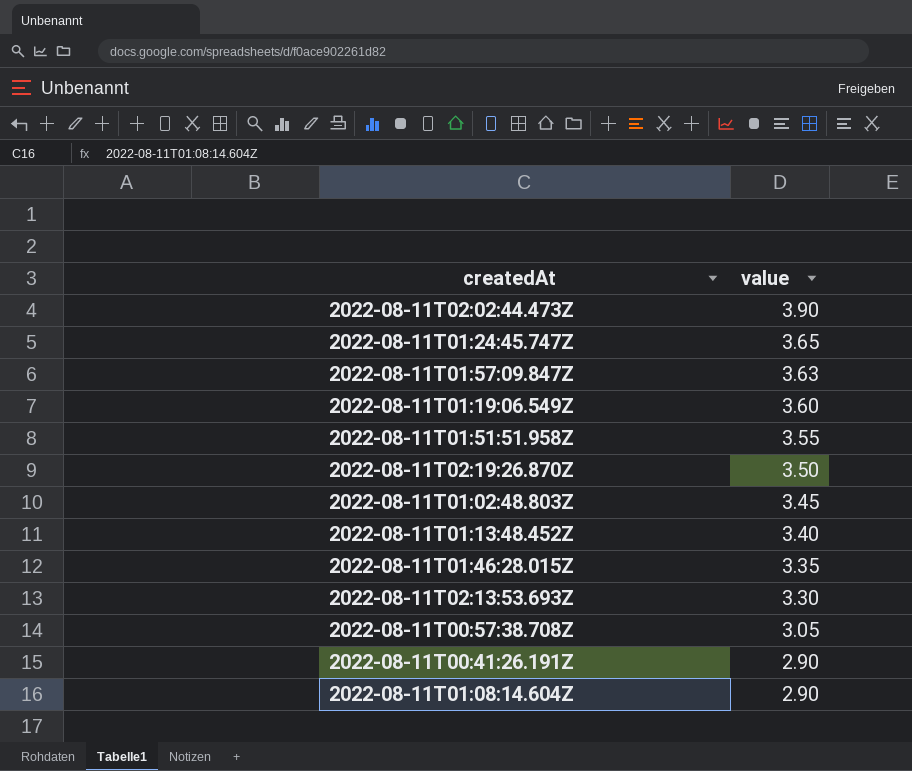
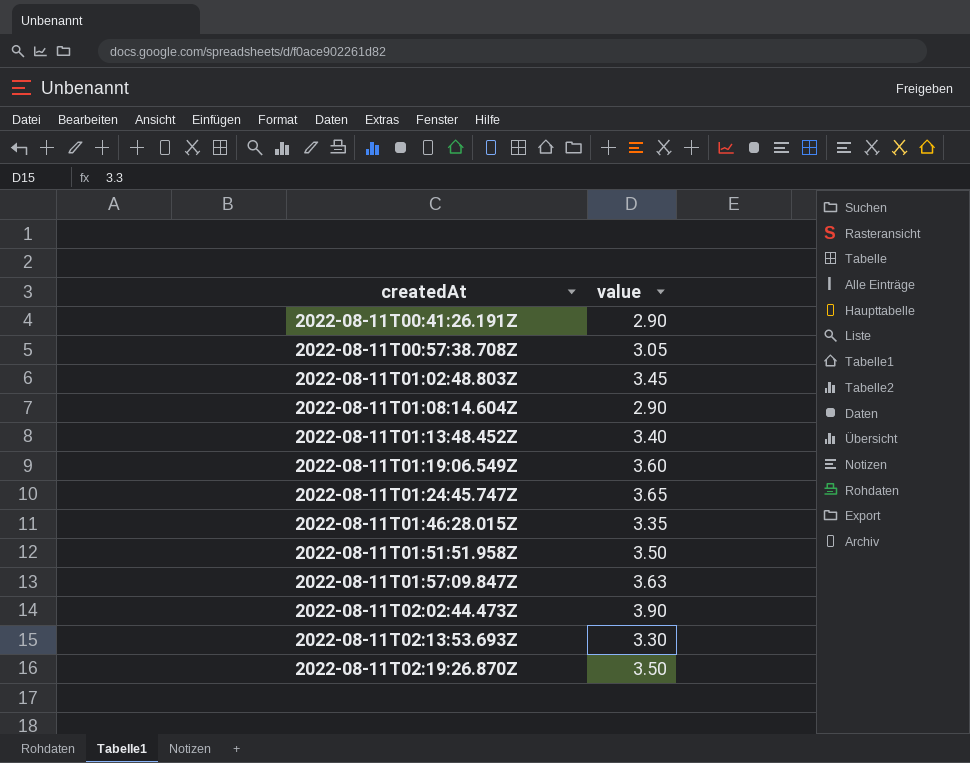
row order: value descending -> createdAt ascending
2022-08-11T01:51:51.958Z | value: 3.55 -> 3.50

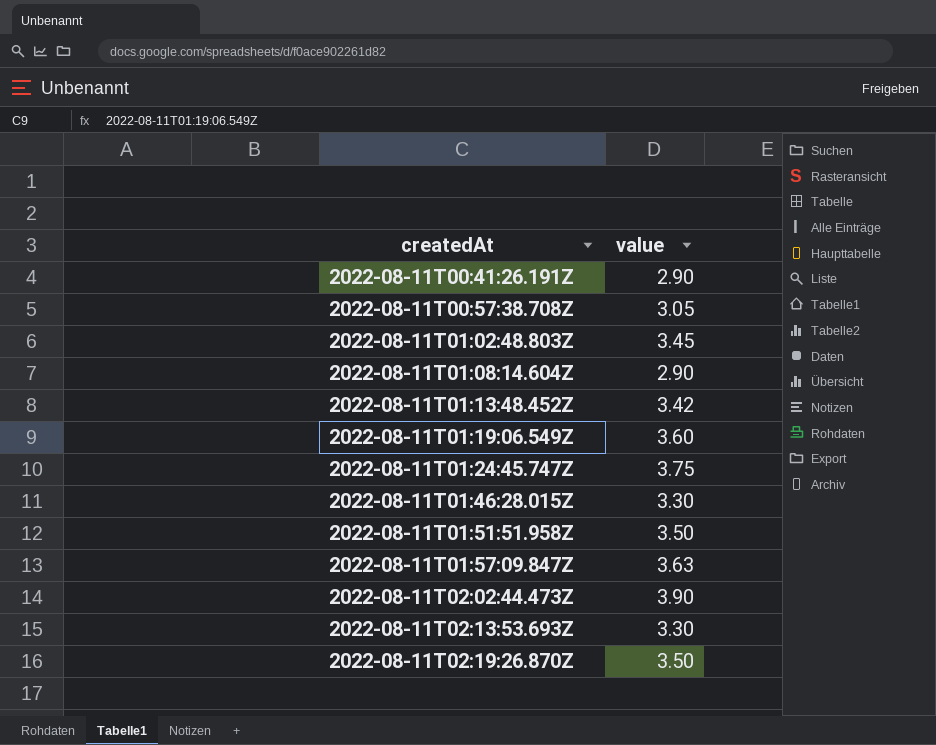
2022-08-11T01:13:48.452Z | value: 3.40 -> 3.42
2022-08-11T01:24:45.747Z | value: 3.65 -> 3.75
2022-08-11T01:46:28.015Z | value: 3.35 -> 3.30

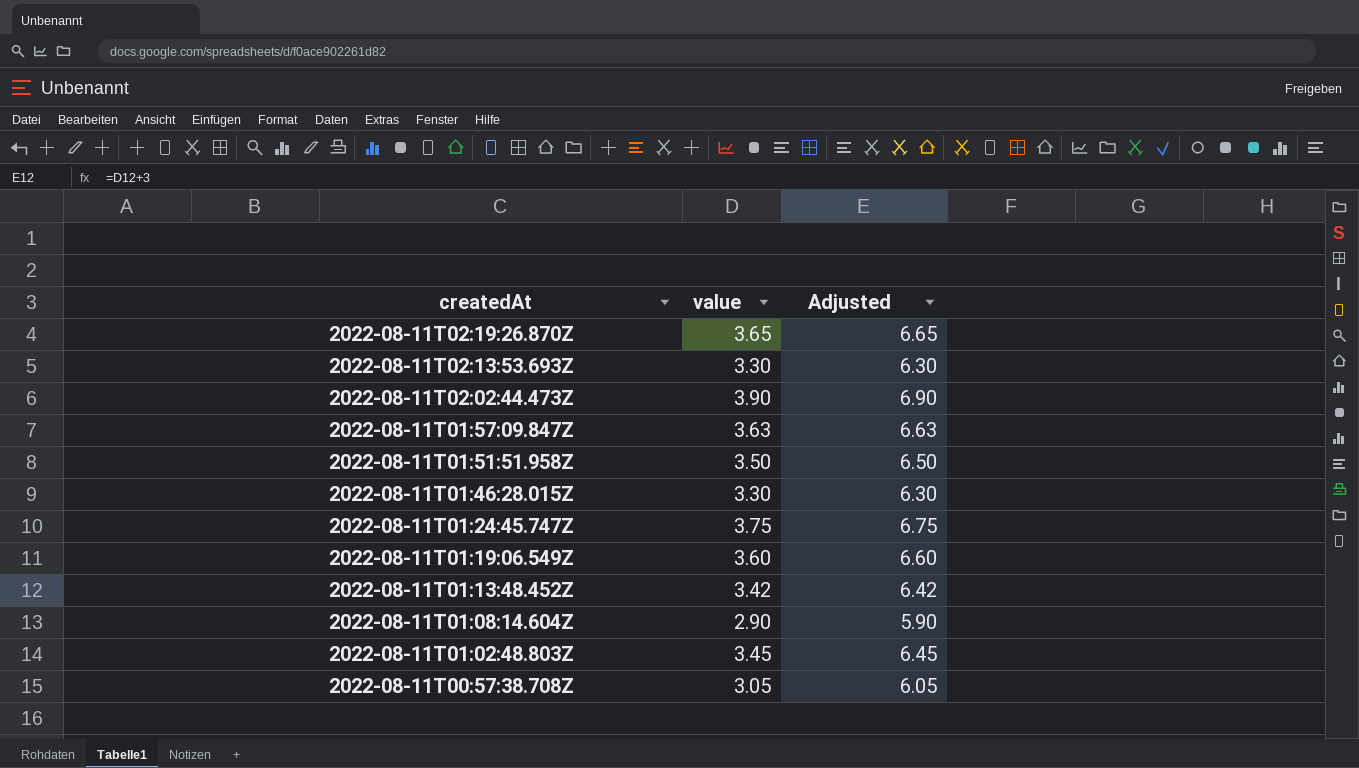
row order: createdAt ascending -> createdAt descending
column Adjusted | formula: none -> [value] + 3
row 2022-08-11T00:41:26.191Z: 2.90 -> none
2022-08-11T02:19:26.870Z | value: 3.50 -> 3.65

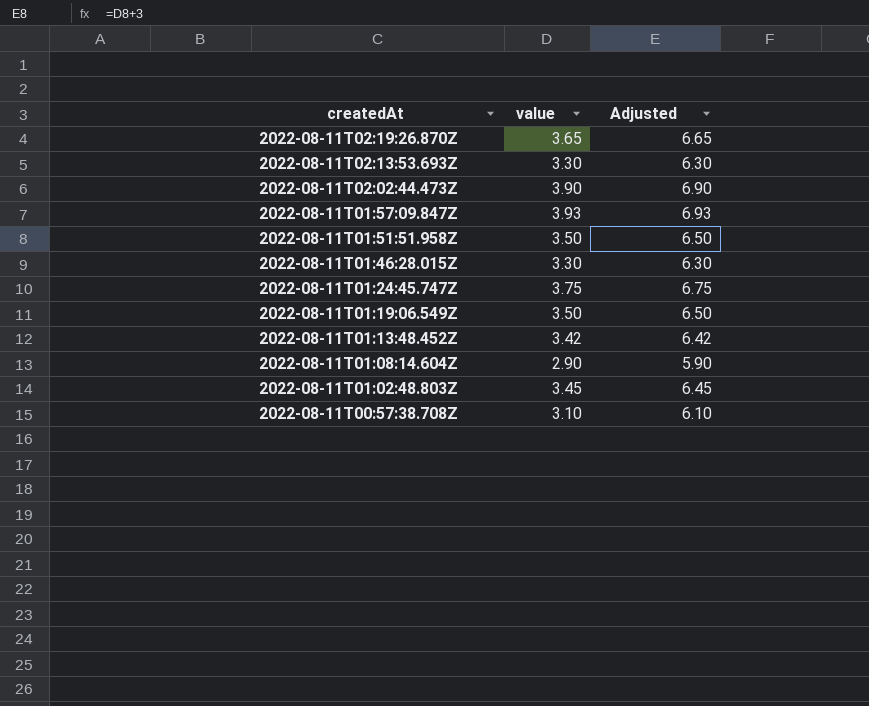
2022-08-11T01:57:09.847Z | value: 3.63 -> 3.93
2022-08-11T01:57:09.847Z | Adjusted: 6.63 -> 6.93
2022-08-11T01:19:06.549Z | value: 3.60 -> 3.50
2022-08-11T01:19:06.549Z | Adjusted: 6.60 -> 6.50
2022-08-11T00:57:38.708Z | value: 3.05 -> 3.10
2022-08-11T00:57:38.708Z | Adjusted: 6.05 -> 6.10

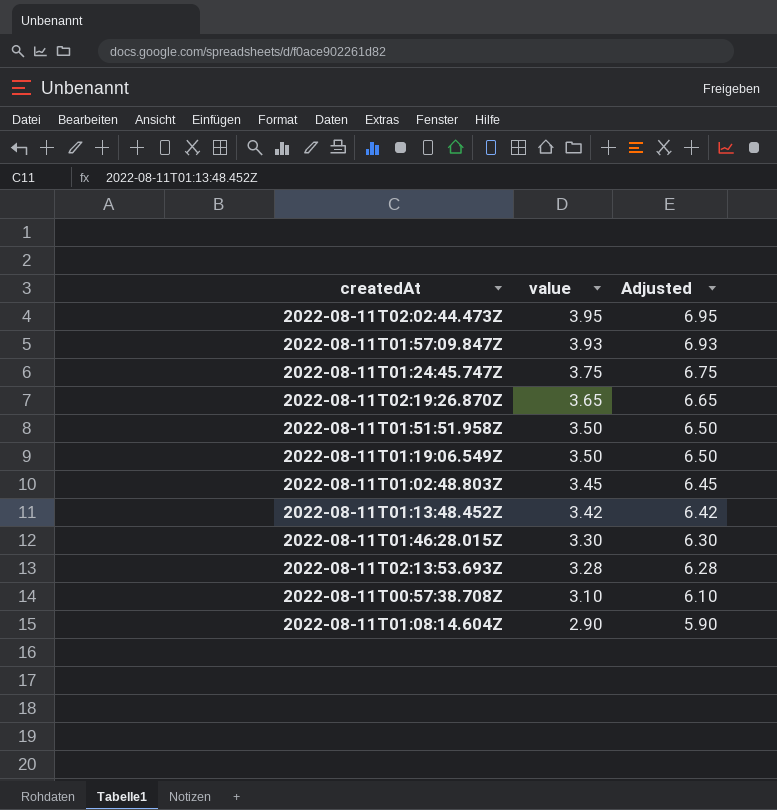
row order: createdAt descending -> value descending
2022-08-11T02:02:44.473Z | value: 3.90 -> 3.95
2022-08-11T02:02:44.473Z | Adjusted: 6.90 -> 6.95
2022-08-11T02:13:53.693Z | value: 3.30 -> 3.28
2022-08-11T02:13:53.693Z | Adjusted: 6.30 -> 6.28

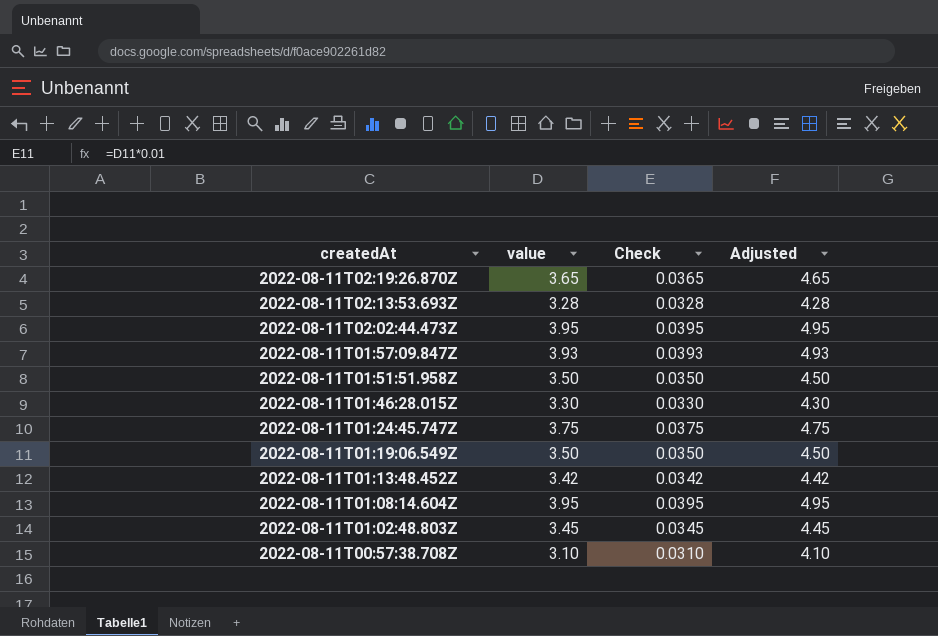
row order: value descending -> createdAt descending
column Check | formula: none -> [value] * 0.01
column Adjusted | formula: [value] + 3 -> [value] + 1
2022-08-11T01:08:14.604Z | value: 2.90 -> 3.95

